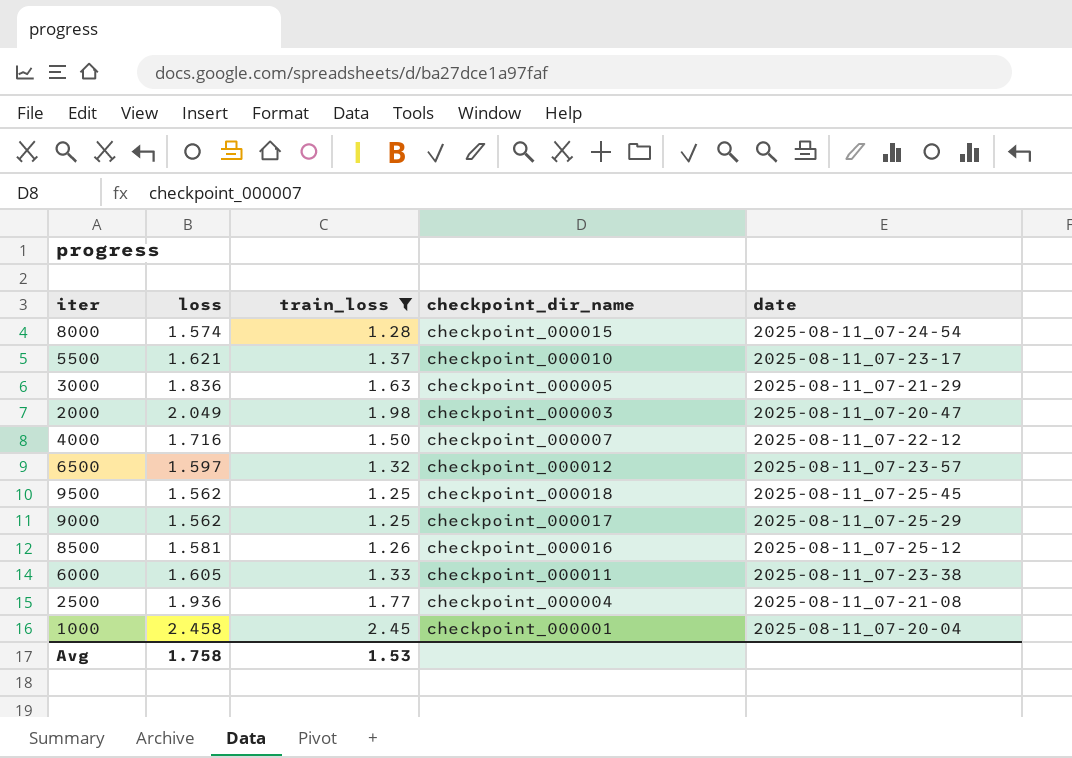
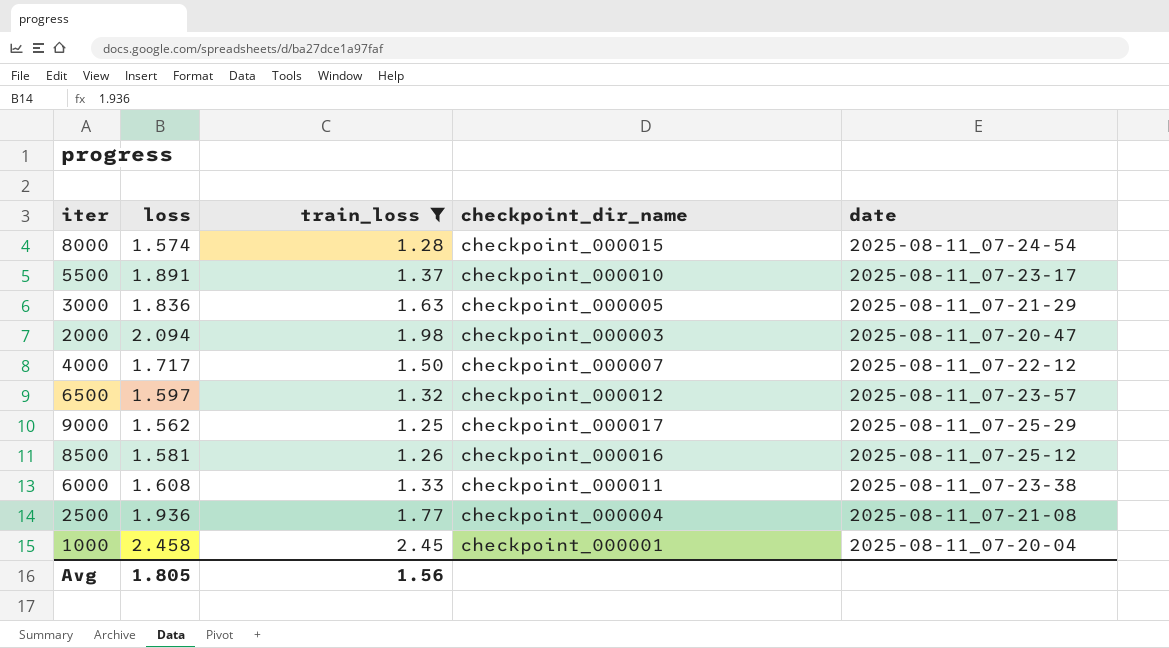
row 9500: 1.562 | 1.25 | checkpoint_000018 | 2025-08-11_07-25-45 -> none
5500 | loss: 1.621 -> 1.891
2000 | loss: 2.049 -> 2.094
4000 | loss: 1.716 -> 1.717
6000 | loss: 1.605 -> 1.608
Avg | loss: 1.758 -> 1.805
Avg | train_loss: 1.53 -> 1.56

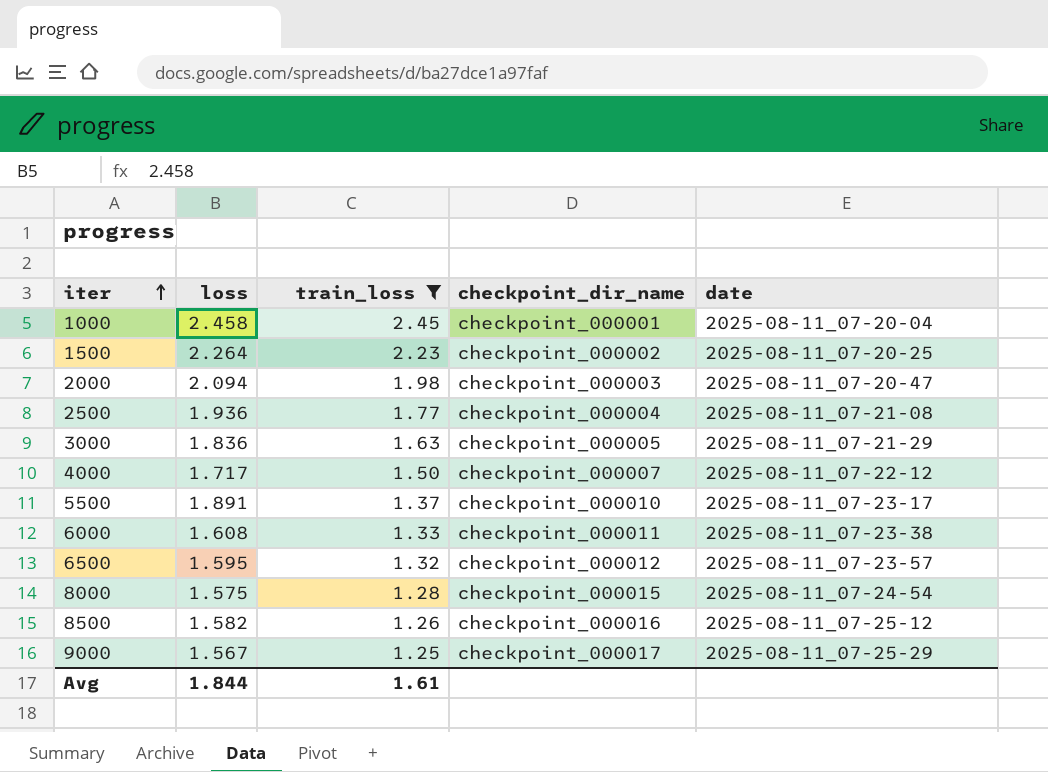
row order: none -> iter ascending
row 1500: none -> 2.264 | 2.23 | checkpoint_000002 | 2025-08-11_07-20-25
6500 | loss: 1.597 -> 1.595
8000 | loss: 1.574 -> 1.575
8500 | loss: 1.581 -> 1.582
9000 | loss: 1.562 -> 1.567
Avg | loss: 1.805 -> 1.844
Avg | train_loss: 1.56 -> 1.61

